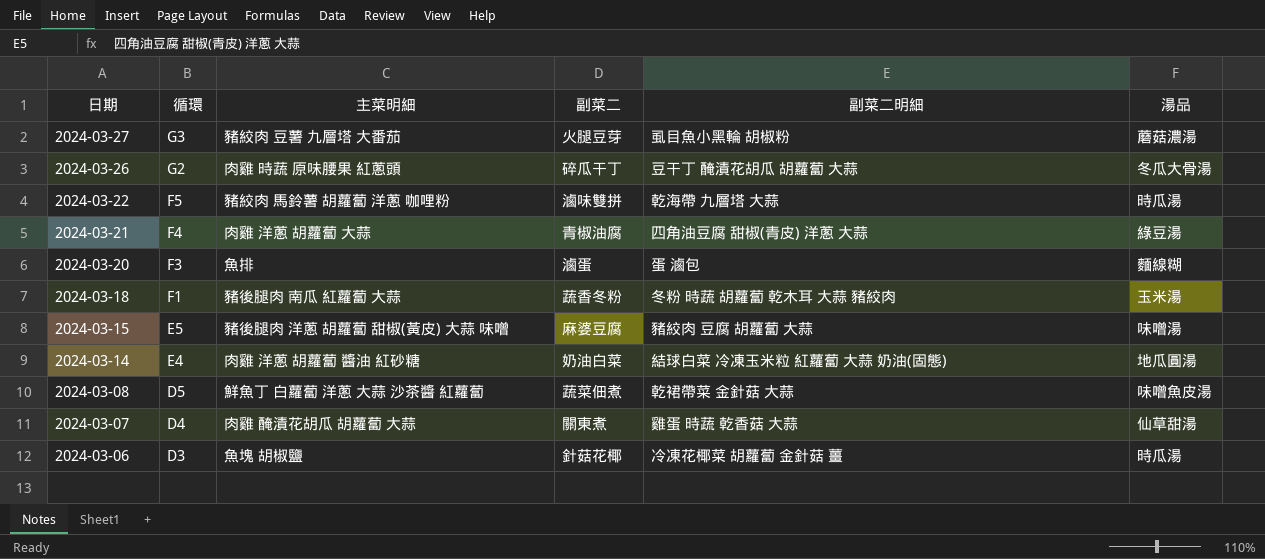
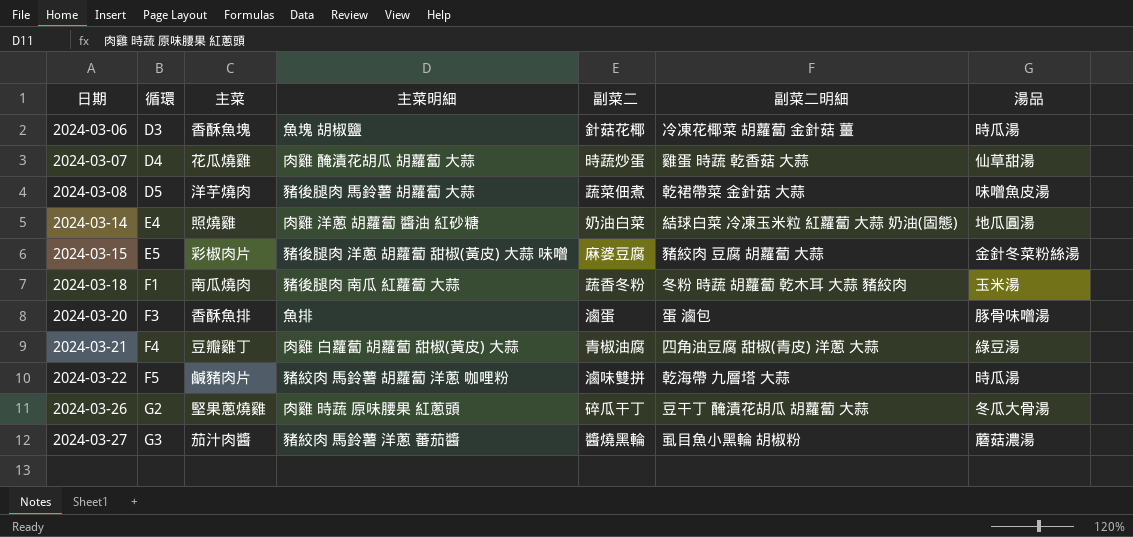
row order: 日期 descending -> 日期 ascending
column 主菜 | position: none -> 3
2024-03-07 | 副菜二: 關東煮 -> 時蔬炒蛋
2024-03-08 | 主菜明細: 鮮魚丁 白蘿蔔 洋蔥 大蒜 沙茶醬 紅蘿蔔 -> 豬後腿肉 馬鈴薯 胡蘿蔔 大蒜
2024-03-15 | 湯品: 味噌湯 -> 金針冬菜粉絲湯
2024-03-20 | 湯品: 麵線糊 -> 豚骨味噌湯
2024-03-21 | 主菜明細: 肉雞 洋蔥 胡蘿蔔 大蒜 -> 肉雞 白蘿蔔 胡蘿蔔 甜椒(黃皮) 大蒜
2024-03-27 | 主菜明細: 豬絞肉 豆薯 九層塔 大番茄 -> 豬絞肉 馬鈴薯 洋蔥 蕃茄醬
2024-03-27 | 副菜二: 火腿豆芽 -> 醬燒黑輪

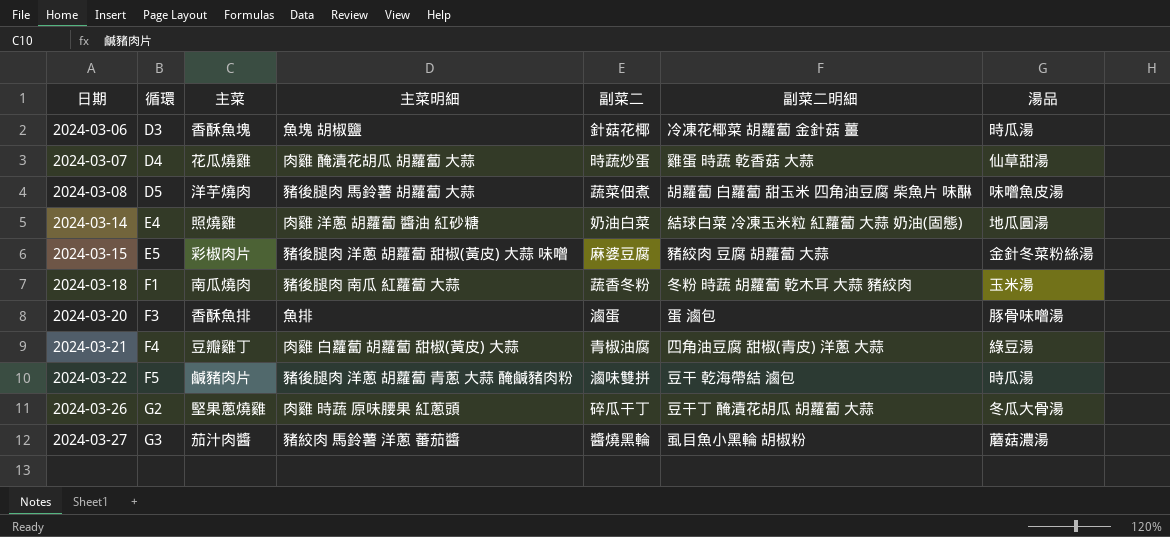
2024-03-08 | 副菜二明細: 乾裙帶菜 金針菇 大蒜 -> 胡蘿蔔 白蘿蔔 甜玉米 四角油豆腐 柴魚片 味醂
2024-03-22 | 主菜明細: 豬絞肉 馬鈴薯 胡蘿蔔 洋蔥 咖哩粉 -> 豬後腿肉 洋蔥 胡蘿蔔 青蔥 大蒜 醃鹹豬肉粉
2024-03-22 | 副菜二明細: 乾海帶 九層塔 大蒜 -> 豆干 乾海帶結 滷包

